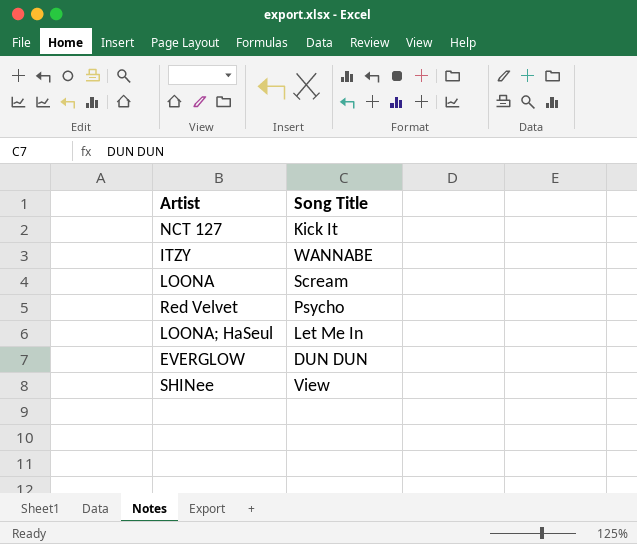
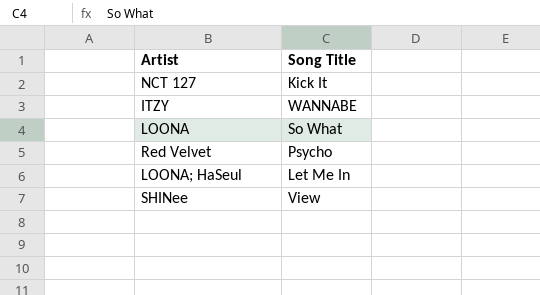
row EVERGLOW: DUN DUN -> none
LOONA | Song Title: Scream -> So What

